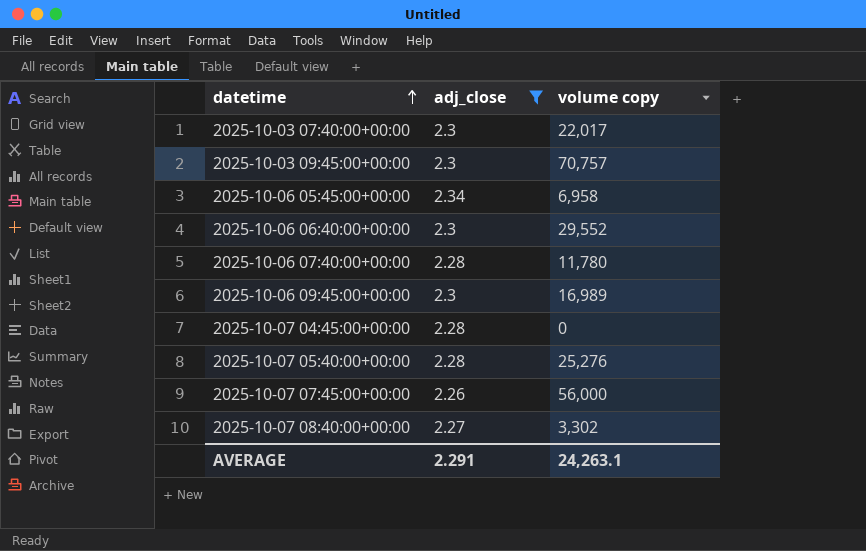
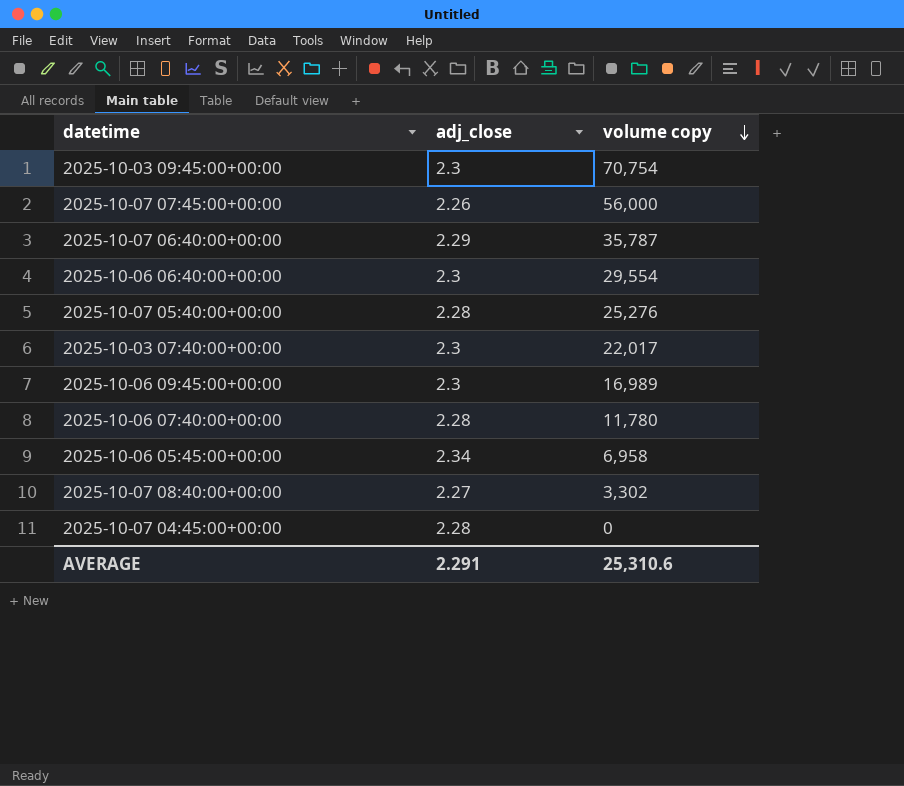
filter: adj_close != 2.29 -> none
row order: datetime ascending -> volume copy descending
2025-10-03 09:45:00+00:00 | volume copy: 70,757 -> 70,754
2025-10-06 06:40:00+00:00 | volume copy: 29,552 -> 29,554
AVERAGE | volume copy: 24,263.1 -> 25,310.6

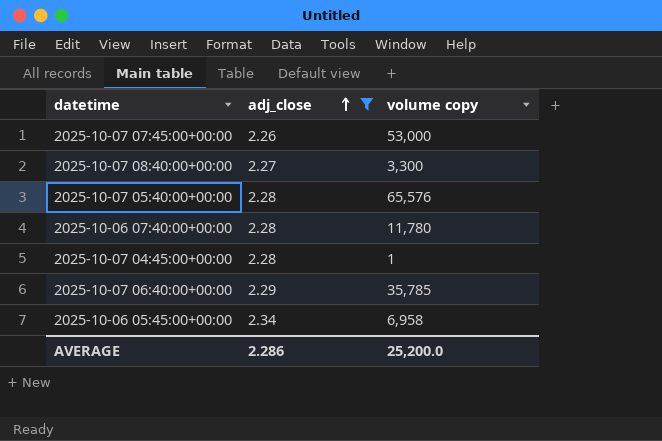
filter: none -> adj_close != 2.3
row order: volume copy descending -> adj_close ascending
2025-10-07 07:45:00+00:00 | volume copy: 56,000 -> 53,000
2025-10-07 08:40:00+00:00 | volume copy: 3,302 -> 3,300
2025-10-07 05:40:00+00:00 | volume copy: 25,276 -> 65,576
2025-10-07 04:45:00+00:00 | volume copy: 0 -> 1
2025-10-07 06:40:00+00:00 | volume copy: 35,787 -> 35,785
AVERAGE | adj_close: 2.291 -> 2.286
AVERAGE | volume copy: 25,310.6 -> 25,200.0

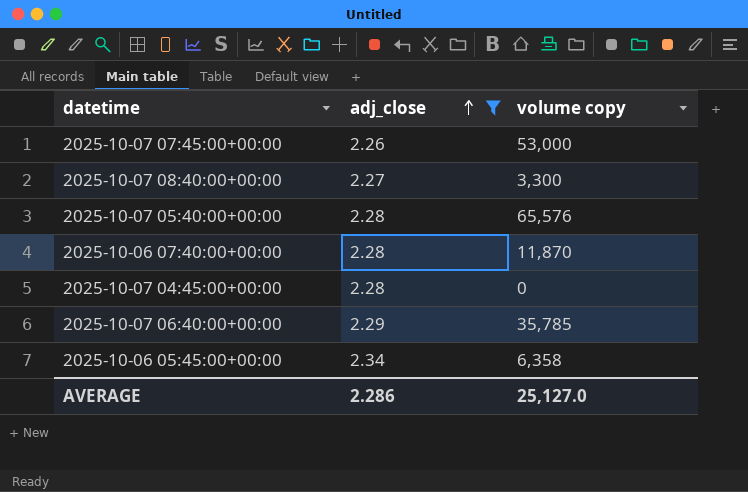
2025-10-06 07:40:00+00:00 | volume copy: 11,780 -> 11,870
2025-10-07 04:45:00+00:00 | volume copy: 1 -> 0
2025-10-06 05:45:00+00:00 | volume copy: 6,958 -> 6,358
AVERAGE | volume copy: 25,200.0 -> 25,127.0

